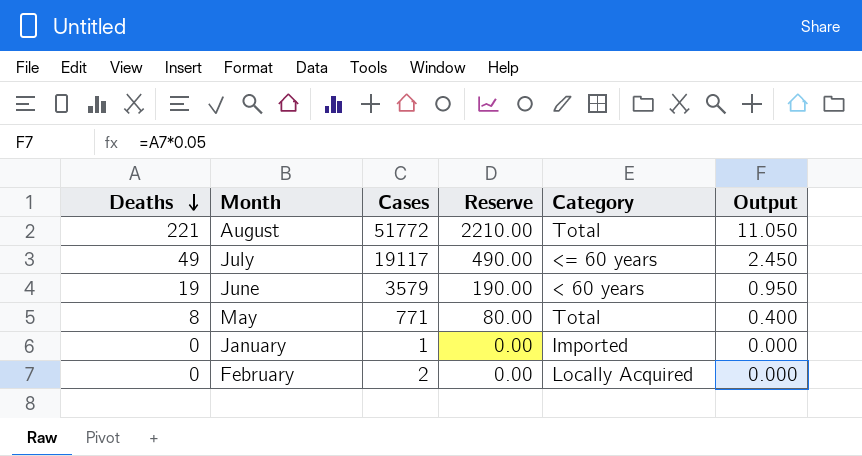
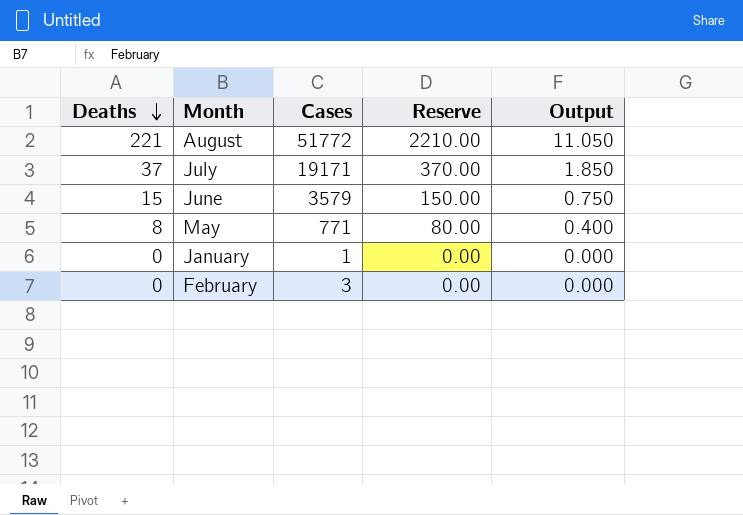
column Category | position: 5 -> none
July | Deaths: 49 -> 37
July | Cases: 19117 -> 19171
July | Reserve: 490.00 -> 370.00
July | Output: 2.450 -> 1.850
June | Deaths: 19 -> 15
June | Reserve: 190.00 -> 150.00
June | Output: 0.950 -> 0.750
February | Cases: 2 -> 3

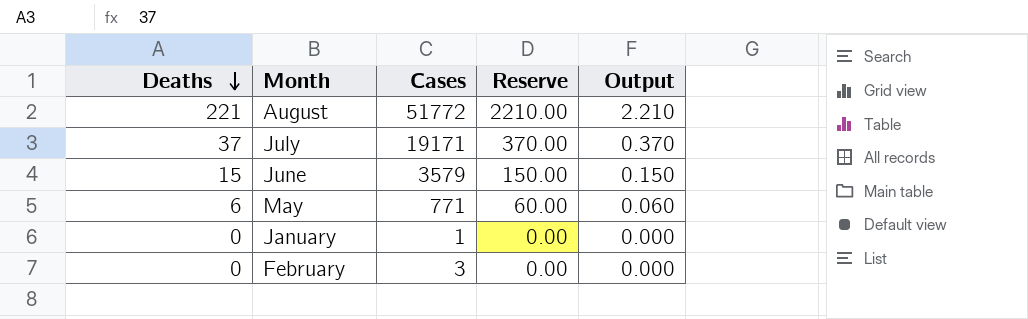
column Output | formula: [Deaths] * 0.05 -> [Deaths] * 0.01
May | Deaths: 8 -> 6
May | Reserve: 80.00 -> 60.00

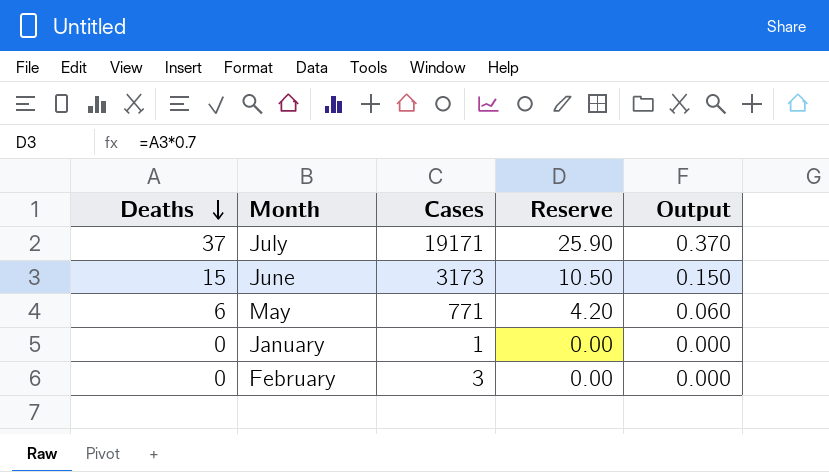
column Reserve | formula: [Deaths] * 10 -> [Deaths] * 0.7
row August: 221 | 51772 | 2210.00 | 2.210 -> none
June | Cases: 3579 -> 3173

